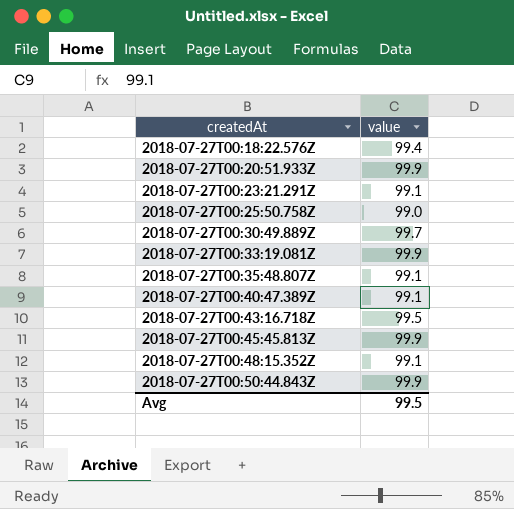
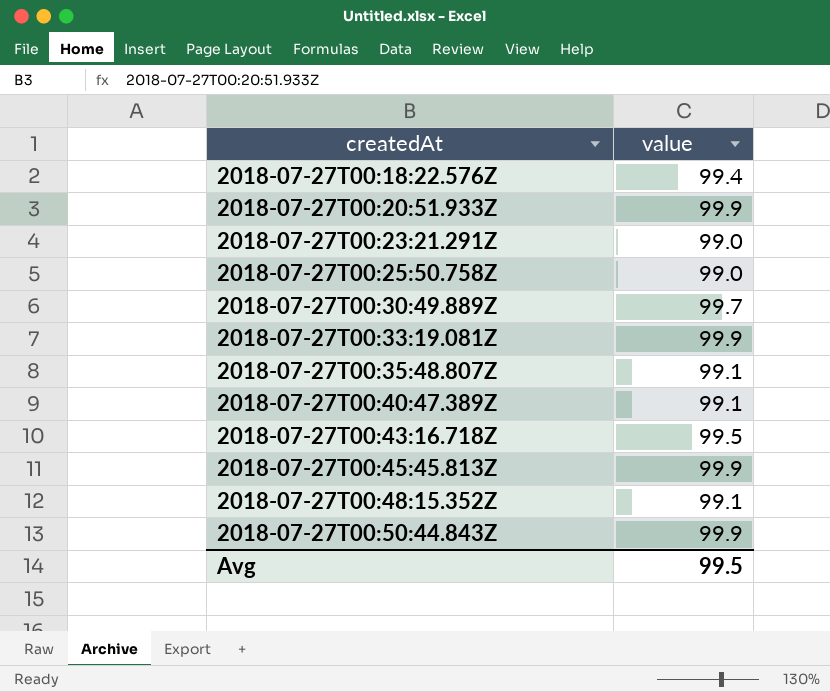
2018-07-27T00:23:21.291Z | value: 99.1 -> 99.0

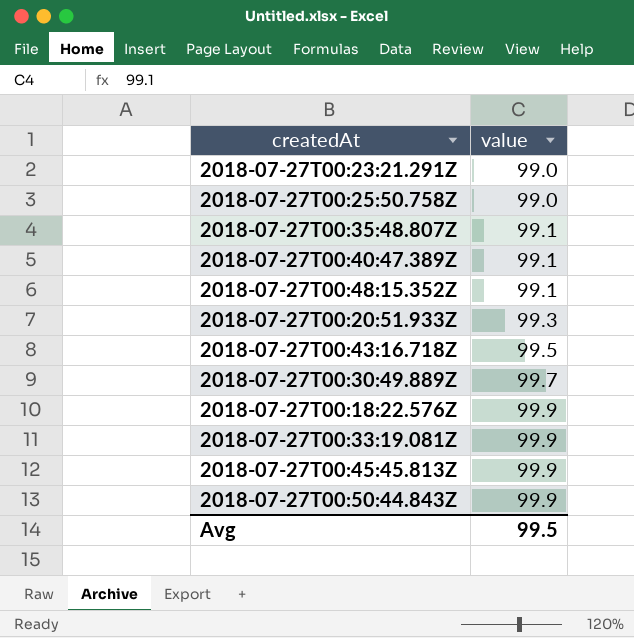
row order: createdAt ascending -> value ascending
2018-07-27T00:20:51.933Z | value: 99.9 -> 99.3
2018-07-27T00:18:22.576Z | value: 99.4 -> 99.9

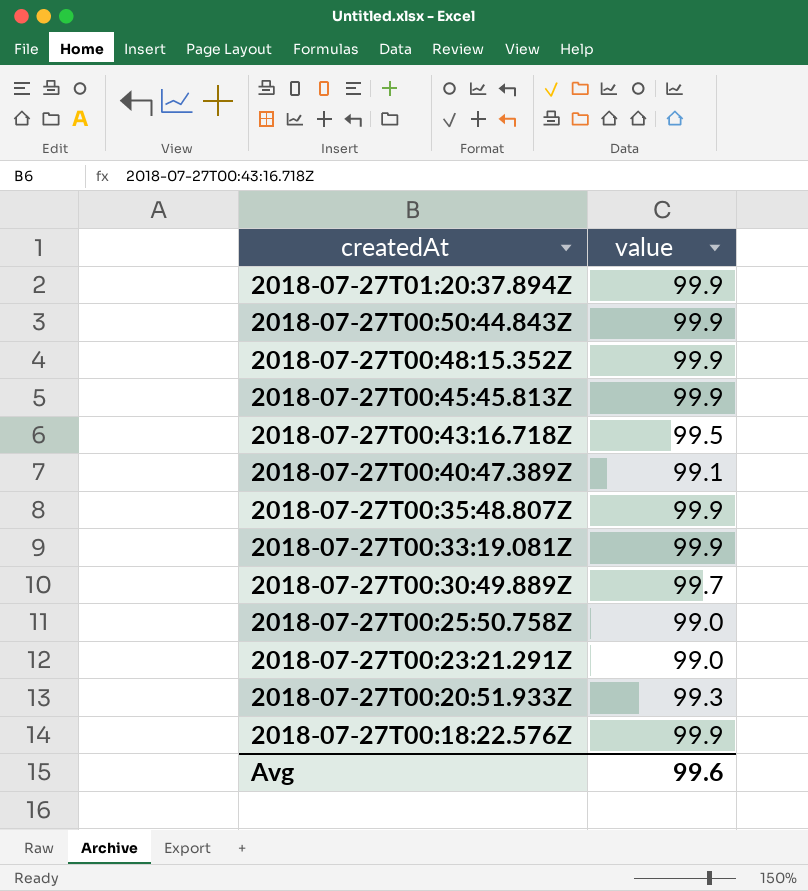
row order: value ascending -> createdAt descending
row 2018-07-27T01:20:37.894Z: none -> 99.9
2018-07-27T00:48:15.352Z | value: 99.1 -> 99.9
2018-07-27T00:35:48.807Z | value: 99.1 -> 99.9
Avg | value: 99.5 -> 99.6

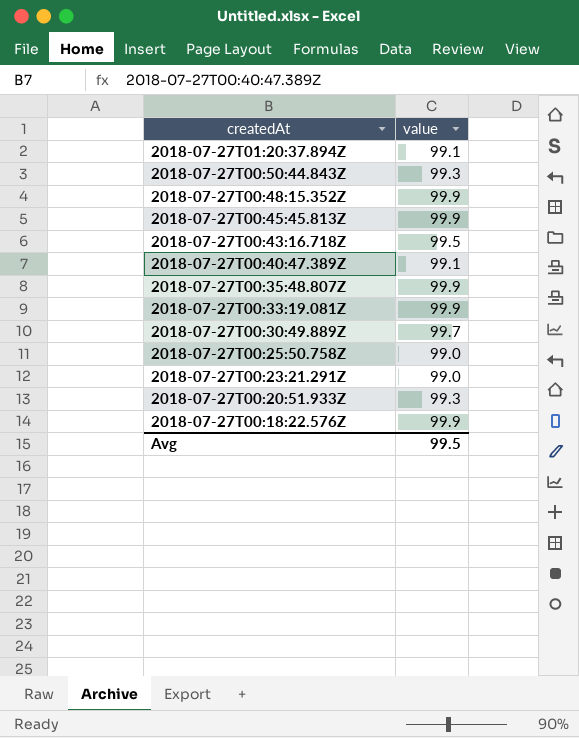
2018-07-27T01:20:37.894Z | value: 99.9 -> 99.1
2018-07-27T00:50:44.843Z | value: 99.9 -> 99.3
Avg | value: 99.6 -> 99.5

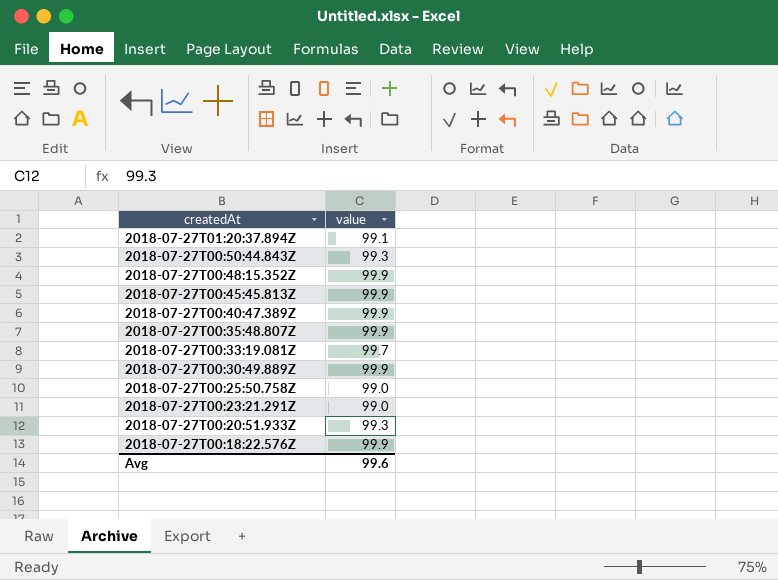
row 2018-07-27T00:43:16.718Z: 99.5 -> none
2018-07-27T00:40:47.389Z | value: 99.1 -> 99.9
2018-07-27T00:33:19.081Z | value: 99.9 -> 99.7
2018-07-27T00:30:49.889Z | value: 99.7 -> 99.9
Avg | value: 99.5 -> 99.6

